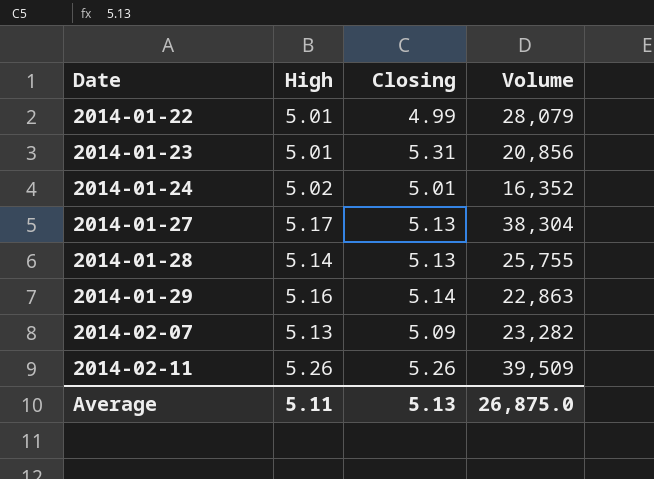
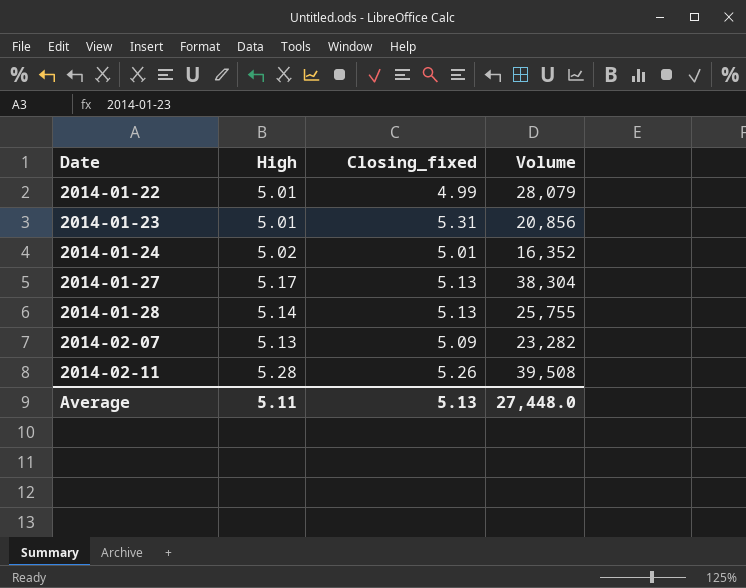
column name: Closing -> Closing_fixed
row 2014-01-29: 5.16 | 5.14 | 22,863 -> none
2014-02-11 | High: 5.26 -> 5.28
2014-02-11 | Volume: 39,509 -> 39,508
Average | Volume: 26,875.0 -> 27,448.0

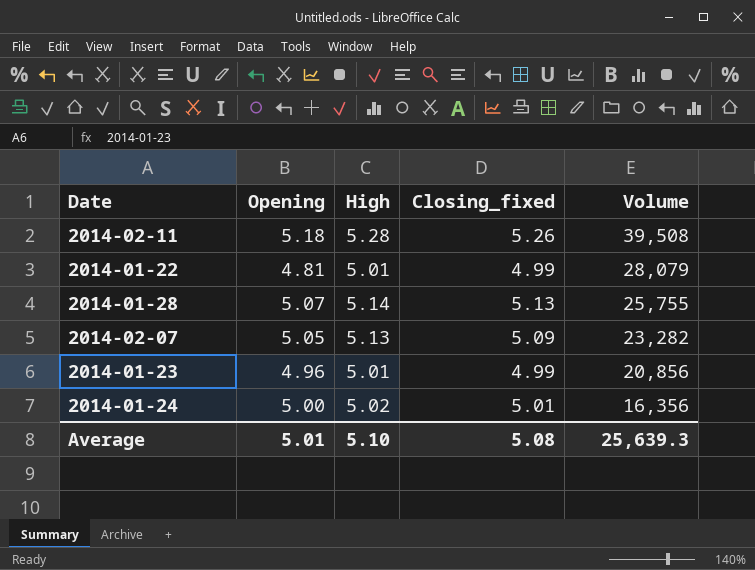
row order: Date ascending -> Volume descending
column Opening | position: none -> 2
row 2014-01-27: 5.17 | 5.13 | 38,304 -> none
2014-01-23 | Closing_fixed: 5.31 -> 4.99
2014-01-24 | Volume: 16,352 -> 16,356
Average | High: 5.11 -> 5.10
Average | Closing_fixed: 5.13 -> 5.08
Average | Volume: 27,448.0 -> 25,639.3

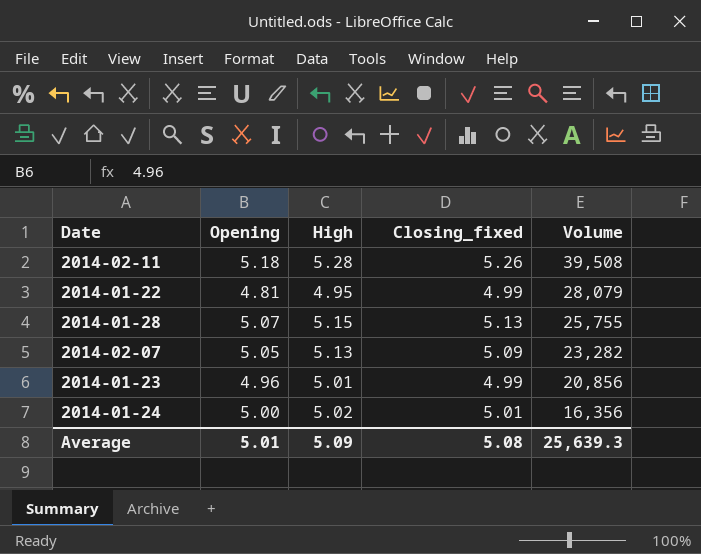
2014-01-22 | High: 5.01 -> 4.95
2014-01-28 | High: 5.14 -> 5.15
Average | High: 5.10 -> 5.09

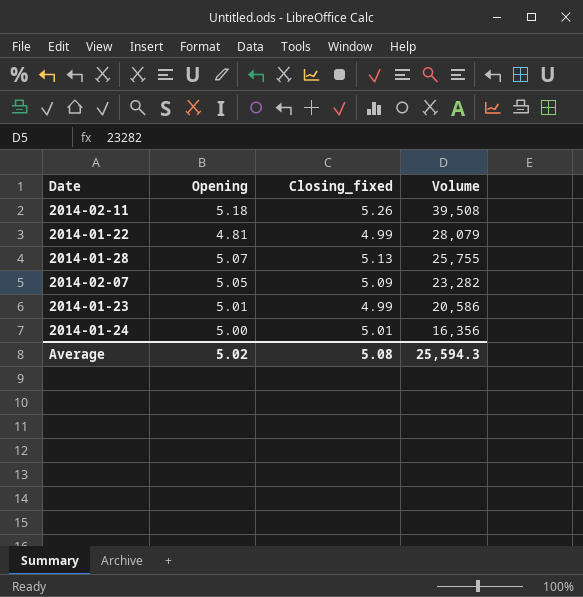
column High | position: 3 -> none
2014-01-23 | Opening: 4.96 -> 5.01
2014-01-23 | Volume: 20,856 -> 20,586
Average | Opening: 5.01 -> 5.02
Average | Volume: 25,639.3 -> 25,594.3

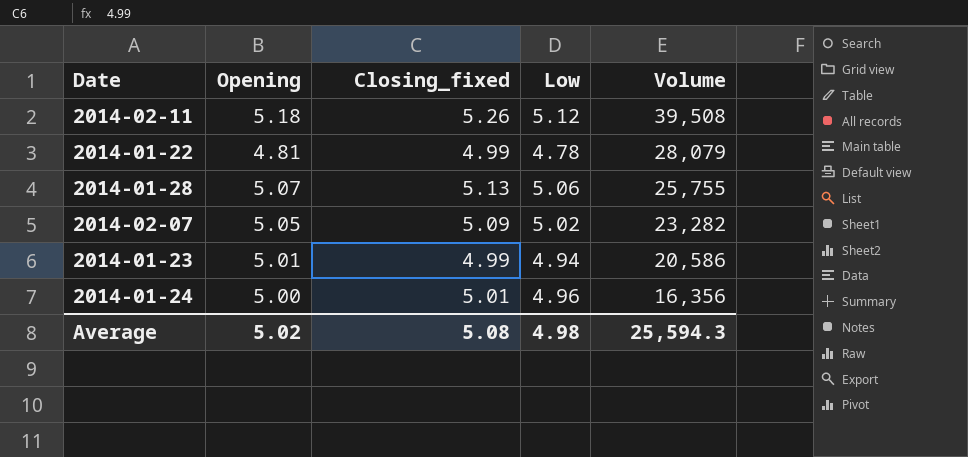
column Low | position: none -> 4

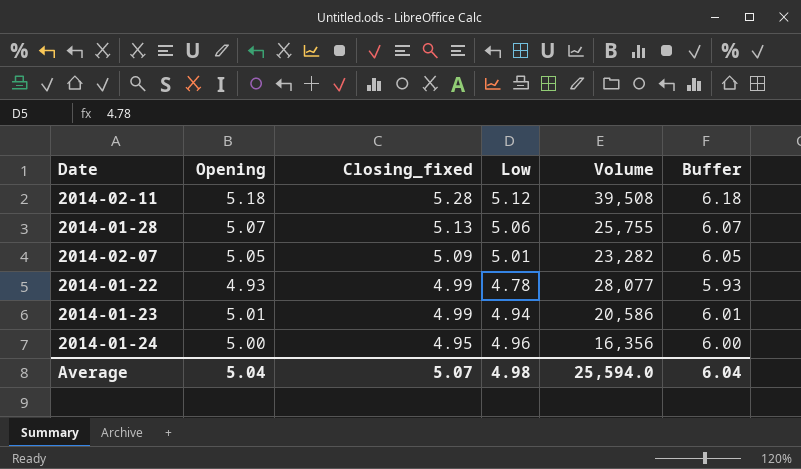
row order: Volume descending -> Closing_fixed descending
column Buffer | formula: none -> [Opening] + 1
2014-02-11 | Closing_fixed: 5.26 -> 5.28
2014-02-07 | Low: 5.02 -> 5.01
2014-01-22 | Opening: 4.81 -> 4.93
2014-01-22 | Volume: 28,079 -> 28,077
2014-01-24 | Closing_fixed: 5.01 -> 4.95
Average | Opening: 5.02 -> 5.04
Average | Closing_fixed: 5.08 -> 5.07
Average | Volume: 25,594.3 -> 25,594.0

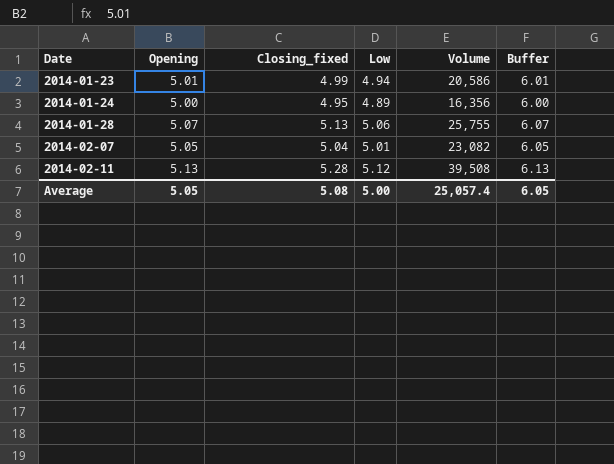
row order: Closing_fixed descending -> Date ascending
row 2014-01-22: 4.93 | 4.99 | 4.78 | 28,077 | 5.93 -> none
2014-01-24 | Low: 4.96 -> 4.89
2014-02-07 | Closing_fixed: 5.09 -> 5.04
2014-02-07 | Volume: 23,282 -> 23,082
2014-02-11 | Opening: 5.18 -> 5.13
2014-02-11 | Buffer: 6.18 -> 6.13
Average | Opening: 5.04 -> 5.05
Average | Closing_fixed: 5.07 -> 5.08
Average | Low: 4.98 -> 5.00
Average | Volume: 25,594.0 -> 25,057.4
Average | Buffer: 6.04 -> 6.05

